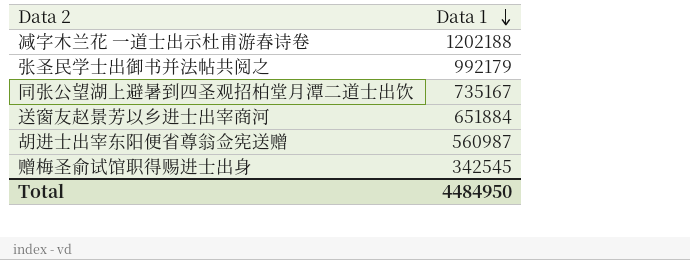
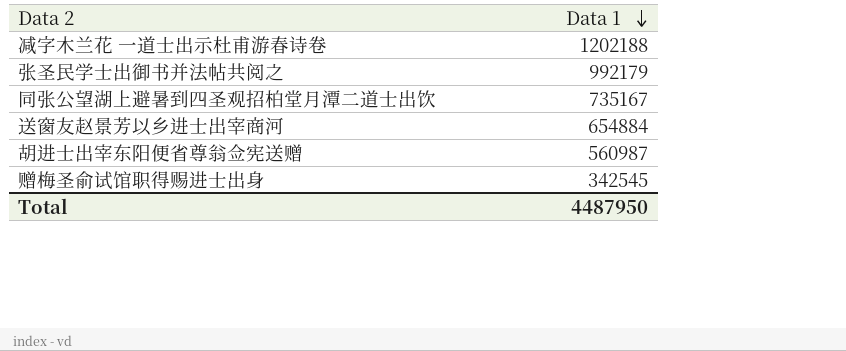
送窗友赵景芳以乡进士出宰商河 | Data 1: 651884 -> 654884
Total | Data 1: 4484950 -> 4487950

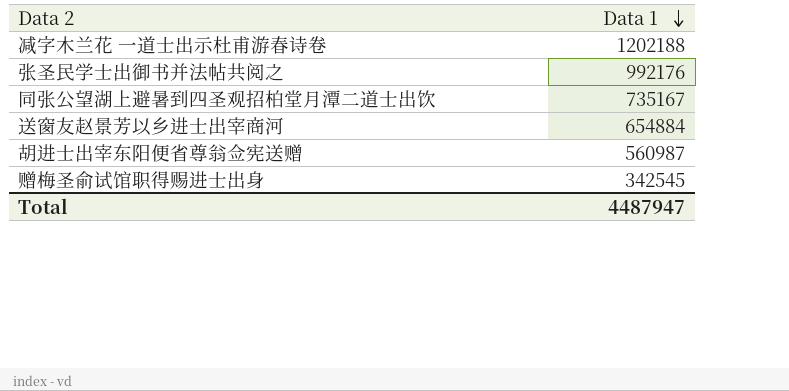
张圣民学士出御书并法帖共阅之 | Data 1: 992179 -> 992176
Total | Data 1: 4487950 -> 4487947

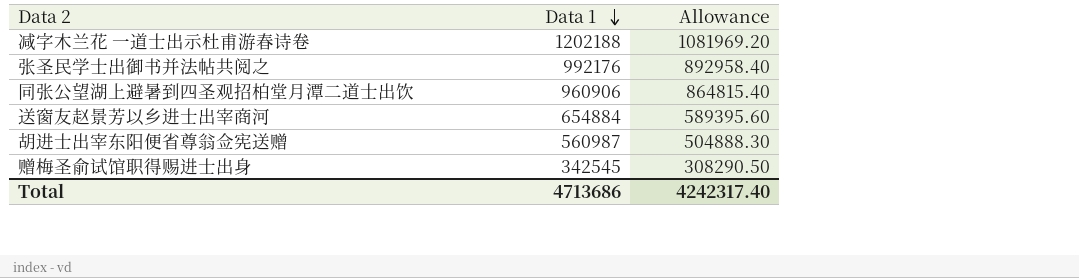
column Allowance | formula: none -> [Data 1] * 0.9
同张公望湖上避暑到四圣观招柏堂月潭二道士出饮 | Data 1: 735167 -> 960906
Total | Data 1: 4487947 -> 4713686

